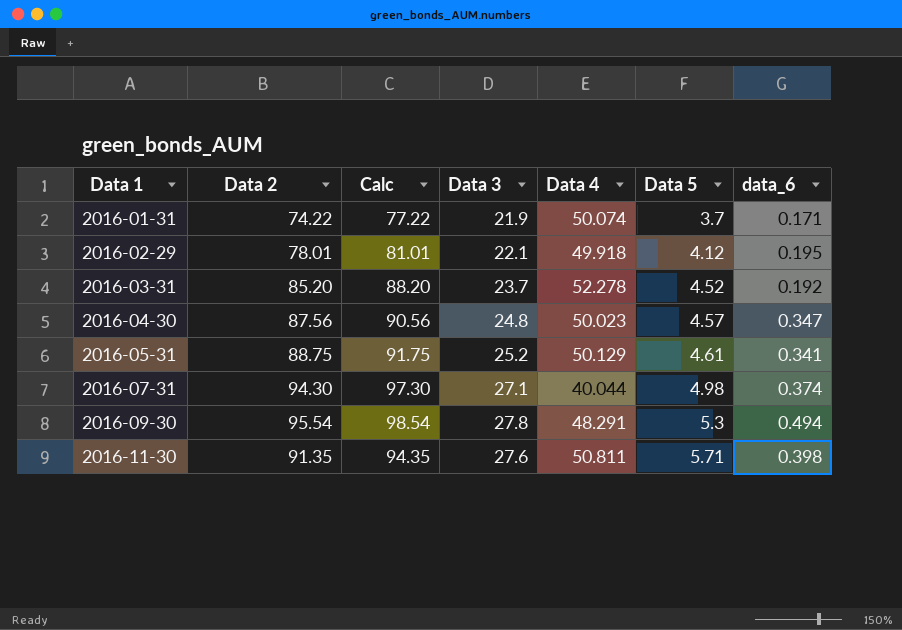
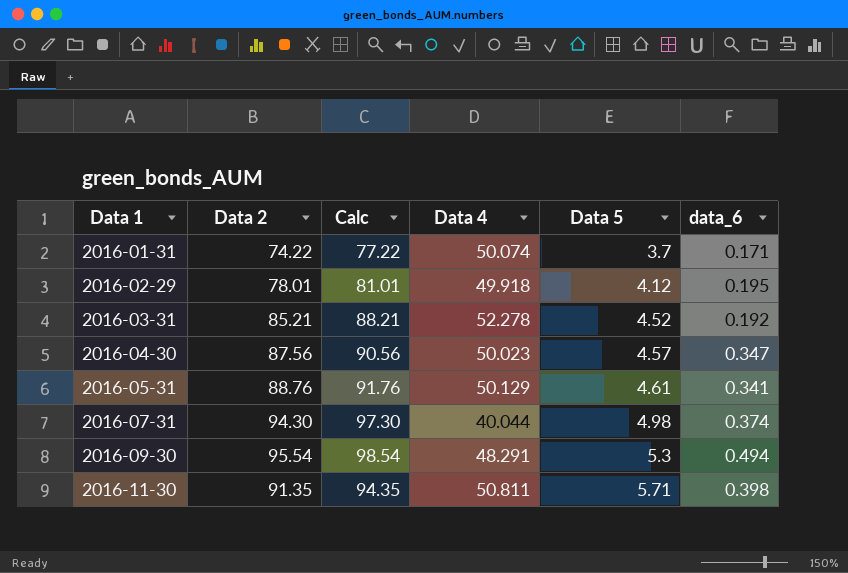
column Data 3 | position: 4 -> none
2016-03-31 | Data 2: 85.20 -> 85.21
2016-03-31 | Calc: 88.20 -> 88.21
2016-05-31 | Data 2: 88.75 -> 88.76
2016-05-31 | Calc: 91.75 -> 91.76

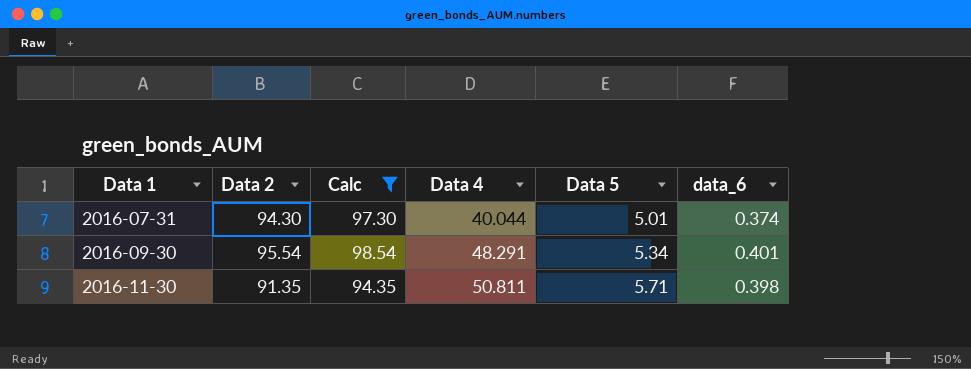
filter: none -> Calc >= 94.35
2016-07-31 | Data 5: 4.98 -> 5.01
2016-09-30 | Data 5: 5.3 -> 5.34
2016-09-30 | data_6: 0.494 -> 0.401

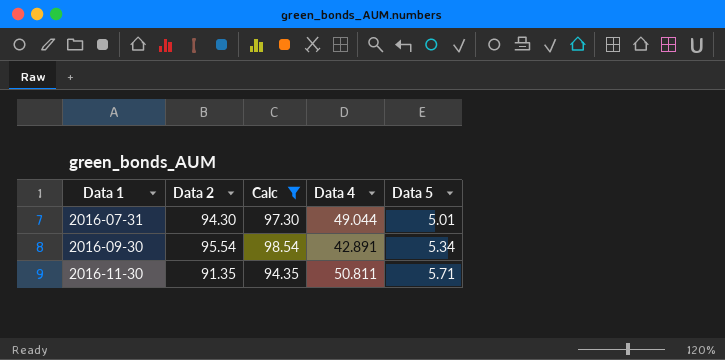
column data_6 | position: 6 -> none
2016-07-31 | Data 4: 40.044 -> 49.044
2016-09-30 | Data 4: 48.291 -> 42.891

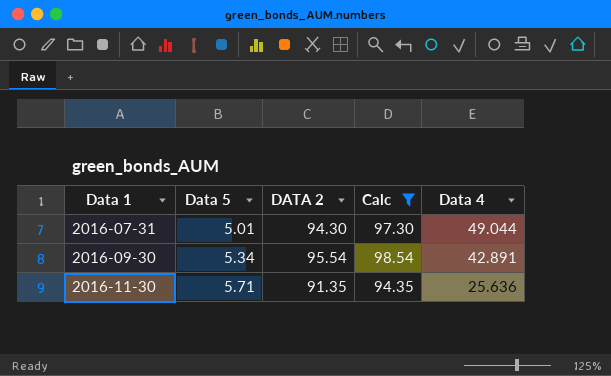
column Data 5 | position: 5 -> 2
column name: Data 2 -> DATA 2
2016-11-30 | Data 4: 50.811 -> 25.636

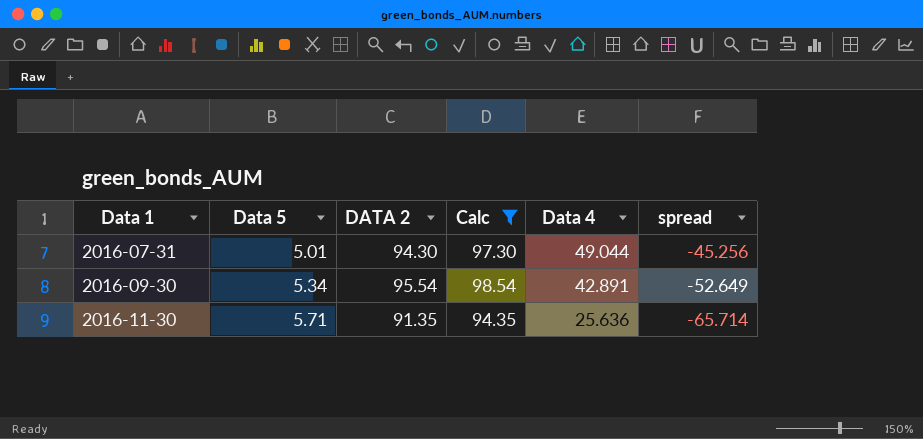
column spread | formula: none -> [Data 4] - [DATA 2]

